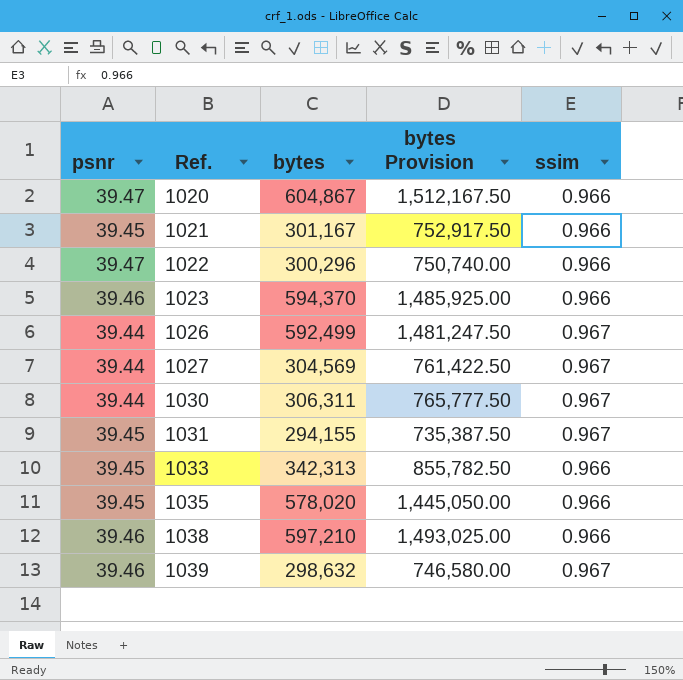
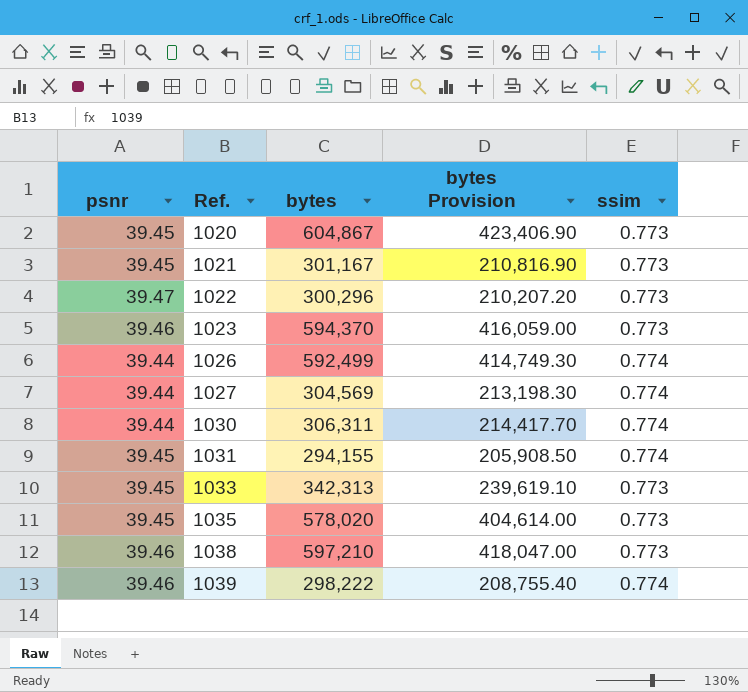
column bytes Provision | formula: [bytes] * 2.5 -> [bytes] * 0.7
1020 | psnr: 39.47 -> 39.45
1020 | ssim: 0.966 -> 0.773
1021 | ssim: 0.966 -> 0.773
1022 | ssim: 0.966 -> 0.773
1023 | ssim: 0.966 -> 0.773
1026 | ssim: 0.967 -> 0.774
1027 | ssim: 0.967 -> 0.774
1030 | ssim: 0.967 -> 0.774
1031 | ssim: 0.967 -> 0.774
1033 | ssim: 0.966 -> 0.773
1035 | ssim: 0.966 -> 0.773
1038 | ssim: 0.966 -> 0.773
1039 | bytes: 298,632 -> 298,222
1039 | ssim: 0.967 -> 0.774

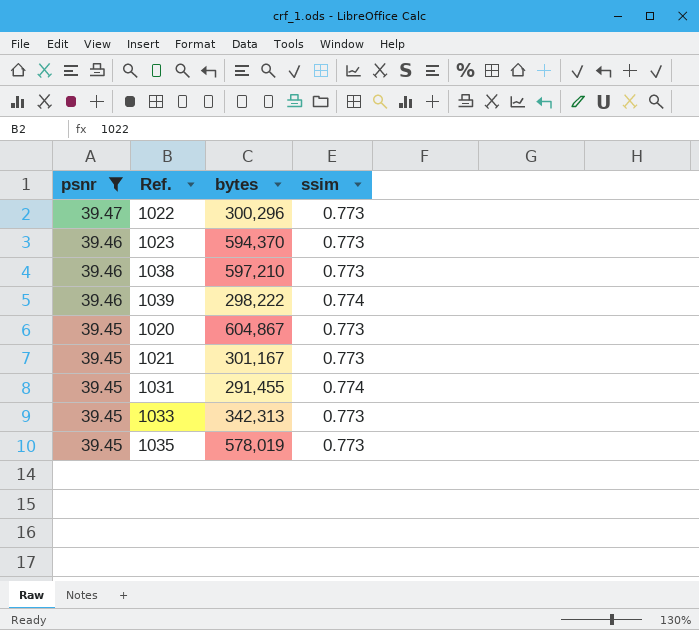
filter: none -> psnr != 39.44
row order: Ref. ascending -> psnr descending
column bytes Provision | formula: [bytes] * 0.7 -> none
1031 | bytes: 294,155 -> 291,455
1035 | bytes: 578,020 -> 578,019

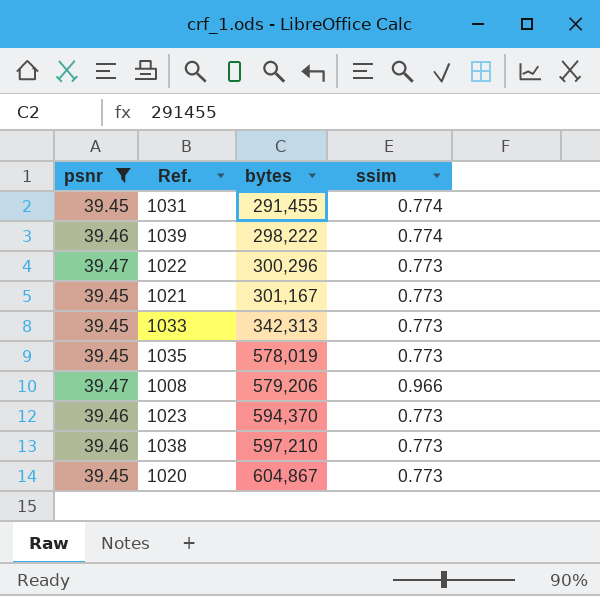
row order: psnr descending -> bytes ascending
row 1008: none -> 39.47 | 579,206 | 0.966

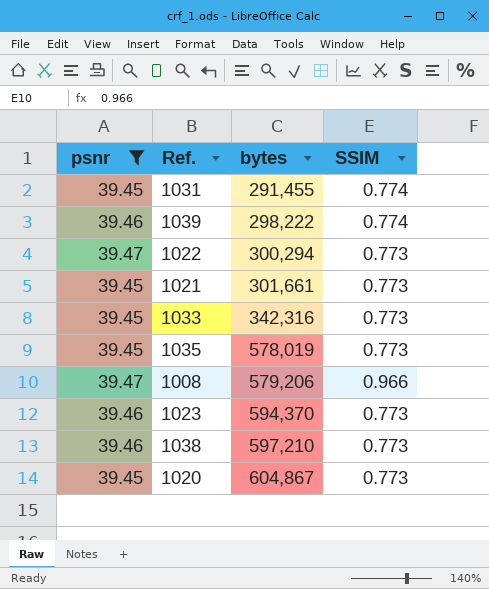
column name: ssim -> SSIM
1022 | bytes: 300,296 -> 300,294
1021 | bytes: 301,167 -> 301,661
1033 | bytes: 342,313 -> 342,316

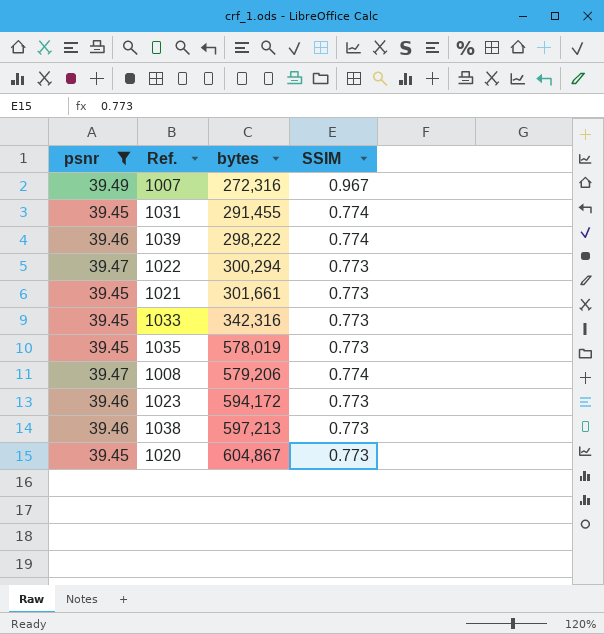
row 1007: none -> 39.49 | 272,316 | 0.967
1008 | SSIM: 0.966 -> 0.774
1023 | bytes: 594,370 -> 594,172
1038 | bytes: 597,210 -> 597,213

